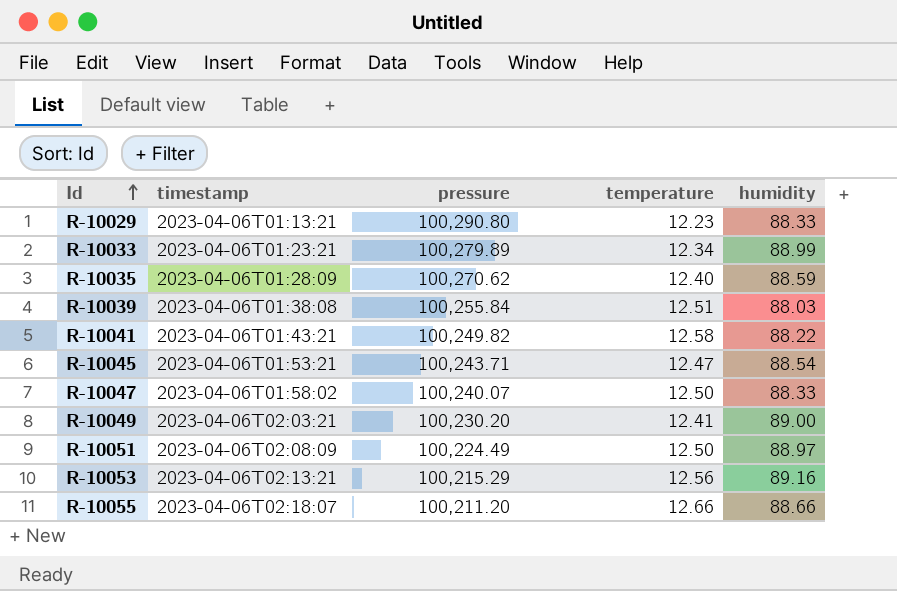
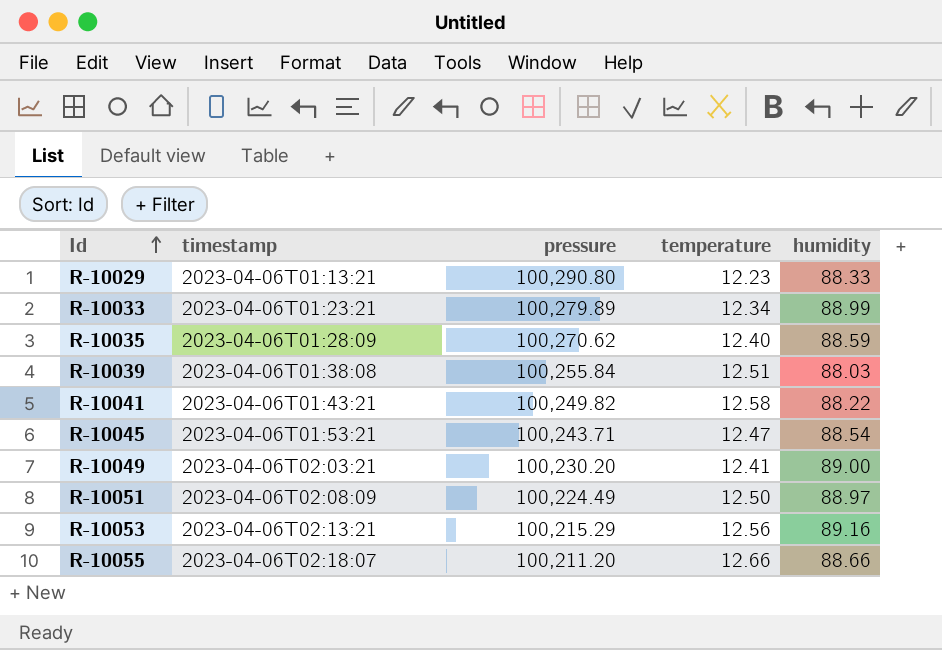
row R-10047: 2023-04-06T01:58:02 | 100,240.07 | 12.50 | 88.33 -> none

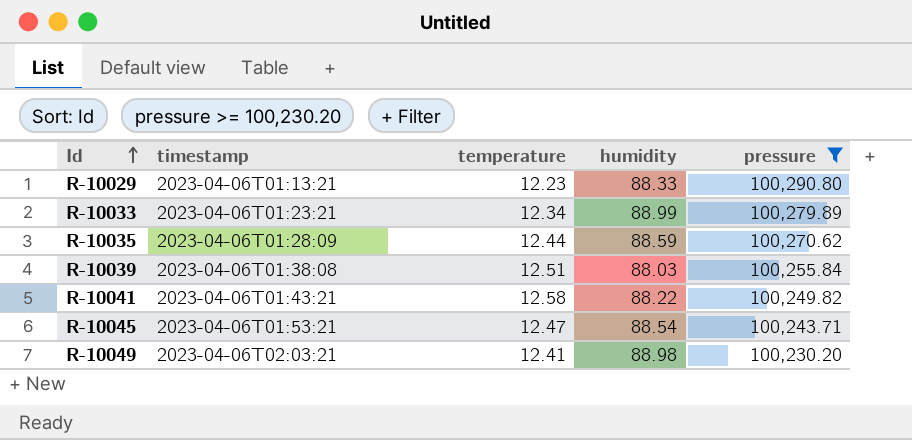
filter: none -> pressure >= 100,230.20
column pressure | position: 3 -> 5
R-10035 | temperature: 12.40 -> 12.44
R-10049 | humidity: 89.00 -> 88.98

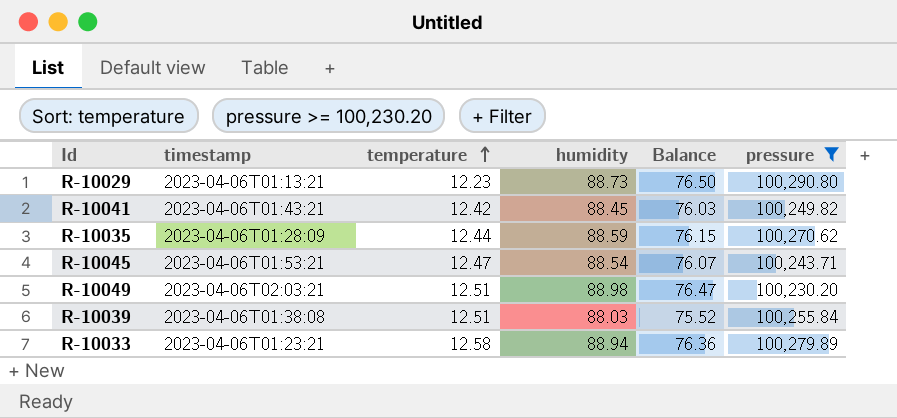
row order: Id ascending -> temperature ascending
column Balance | formula: none -> [humidity] - [temperature]
R-10029 | humidity: 88.33 -> 88.73
R-10041 | temperature: 12.58 -> 12.42
R-10041 | humidity: 88.22 -> 88.45
R-10049 | temperature: 12.41 -> 12.51
R-10033 | temperature: 12.34 -> 12.58
R-10033 | humidity: 88.99 -> 88.94

